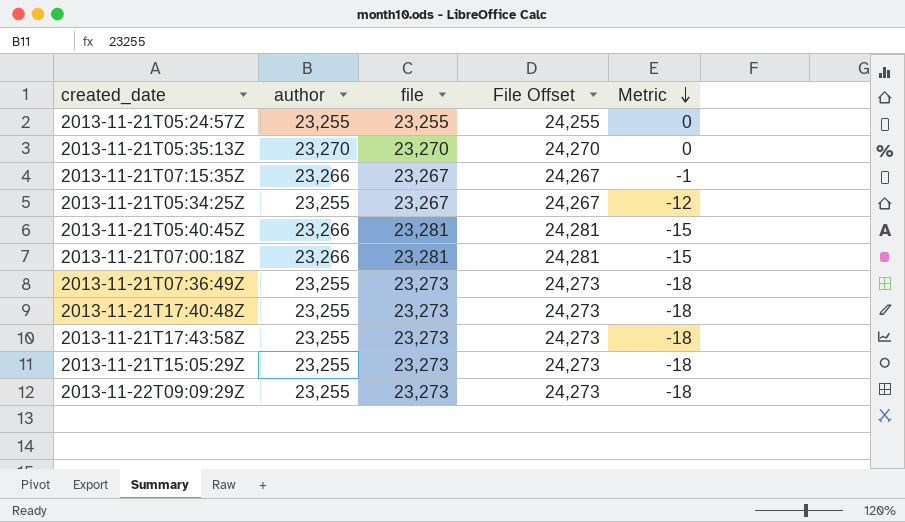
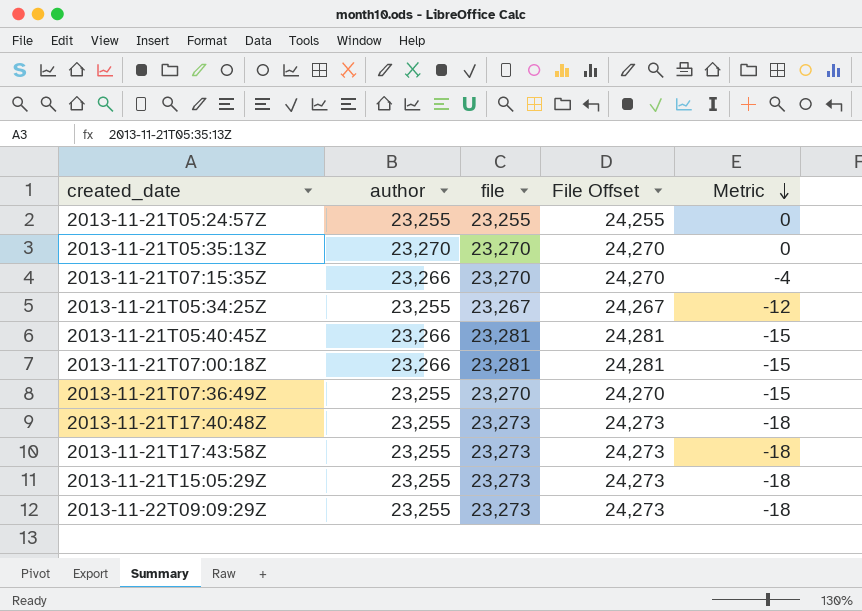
2013-11-21T07:15:35Z | file: 23,267 -> 23,270
2013-11-21T07:15:35Z | File Offset: 24,267 -> 24,270
2013-11-21T07:15:35Z | Metric: -1 -> -4
2013-11-21T07:36:49Z | file: 23,273 -> 23,270
2013-11-21T07:36:49Z | File Offset: 24,273 -> 24,270
2013-11-21T07:36:49Z | Metric: -18 -> -15

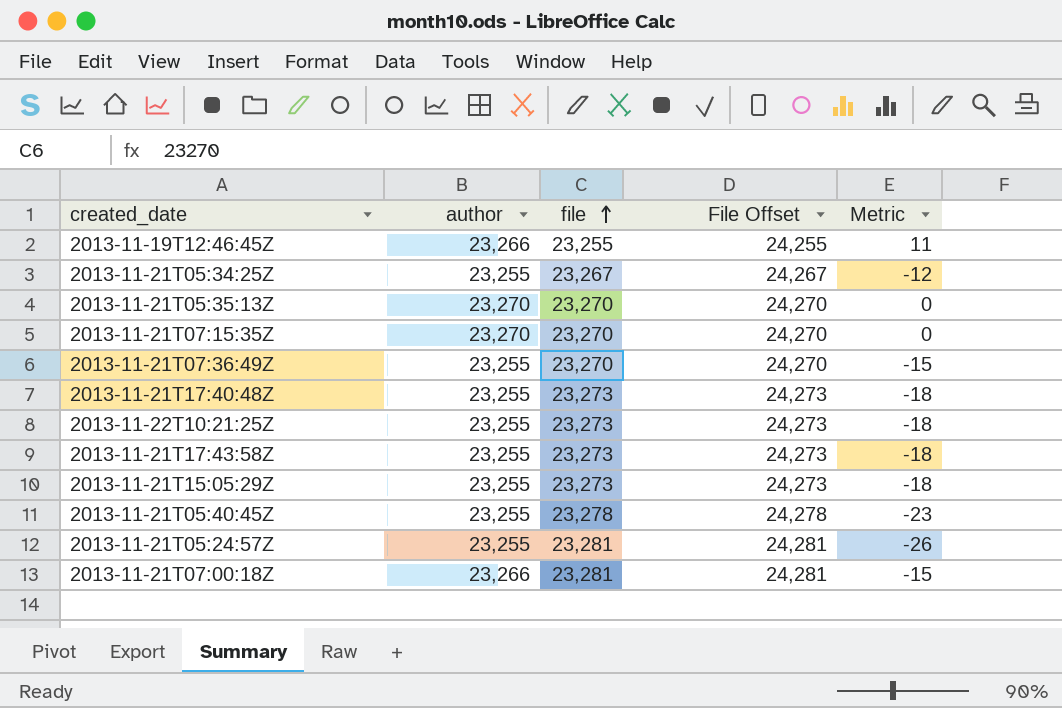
row order: Metric descending -> file ascending
row 2013-11-22T09:09:29Z: 23,255 | 23,273 | 24,273 | -18 -> none
row 2013-11-19T12:46:45Z: none -> 23,266 | 23,255 | 24,255 | 11
2013-11-21T07:15:35Z | author: 23,266 -> 23,270
2013-11-21T07:15:35Z | Metric: -4 -> 0
row 2013-11-22T10:21:25Z: none -> 23,255 | 23,273 | 24,273 | -18
2013-11-21T05:40:45Z | author: 23,266 -> 23,255
2013-11-21T05:40:45Z | file: 23,281 -> 23,278
2013-11-21T05:40:45Z | File Offset: 24,281 -> 24,278
2013-11-21T05:40:45Z | Metric: -15 -> -23
2013-11-21T05:24:57Z | file: 23,255 -> 23,281
2013-11-21T05:24:57Z | File Offset: 24,255 -> 24,281
2013-11-21T05:24:57Z | Metric: 0 -> -26

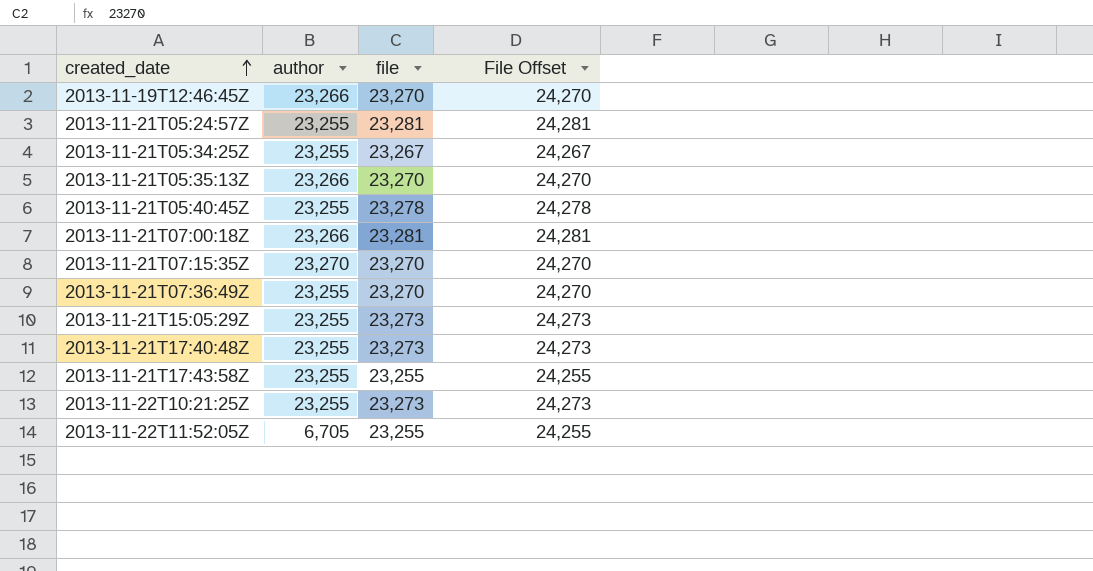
row order: file ascending -> created_date ascending
column Metric | formula: [author] - [file] -> none
2013-11-19T12:46:45Z | file: 23,255 -> 23,270
2013-11-19T12:46:45Z | File Offset: 24,255 -> 24,270
2013-11-21T05:35:13Z | author: 23,270 -> 23,266
2013-11-21T17:43:58Z | file: 23,273 -> 23,255
2013-11-21T17:43:58Z | File Offset: 24,273 -> 24,255
row 2013-11-22T11:52:05Z: none -> 6,705 | 23,255 | 24,255

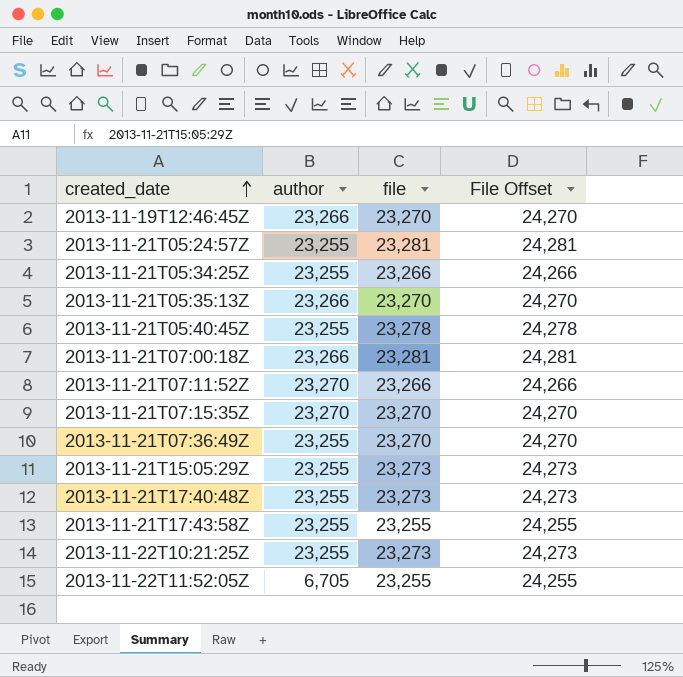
2013-11-21T05:34:25Z | file: 23,267 -> 23,266
2013-11-21T05:34:25Z | File Offset: 24,267 -> 24,266
row 2013-11-21T07:11:52Z: none -> 23,270 | 23,266 | 24,266

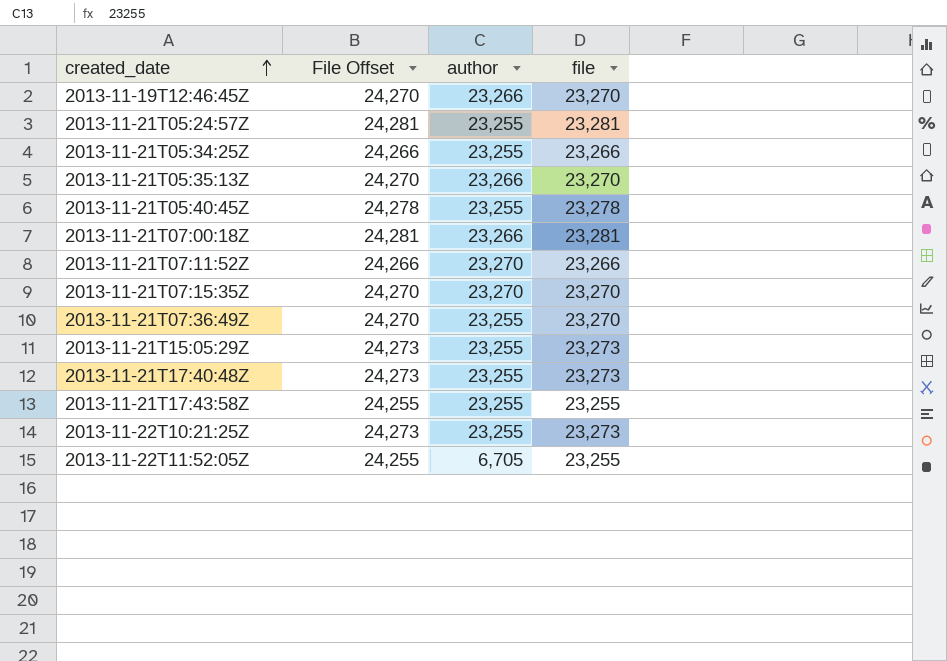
column File Offset | position: 4 -> 2

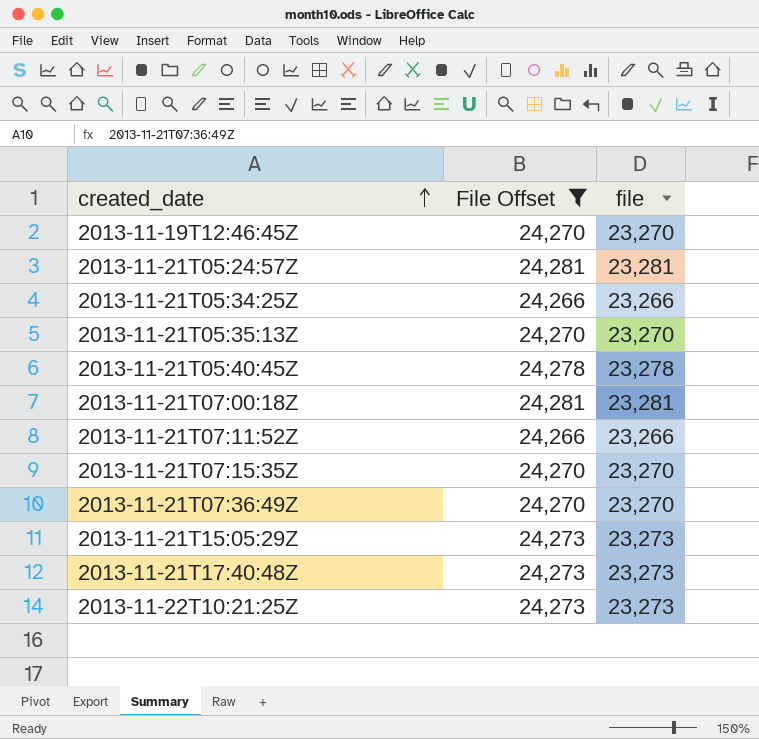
filter: none -> File Offset != 24,255
column author | position: 3 -> none

